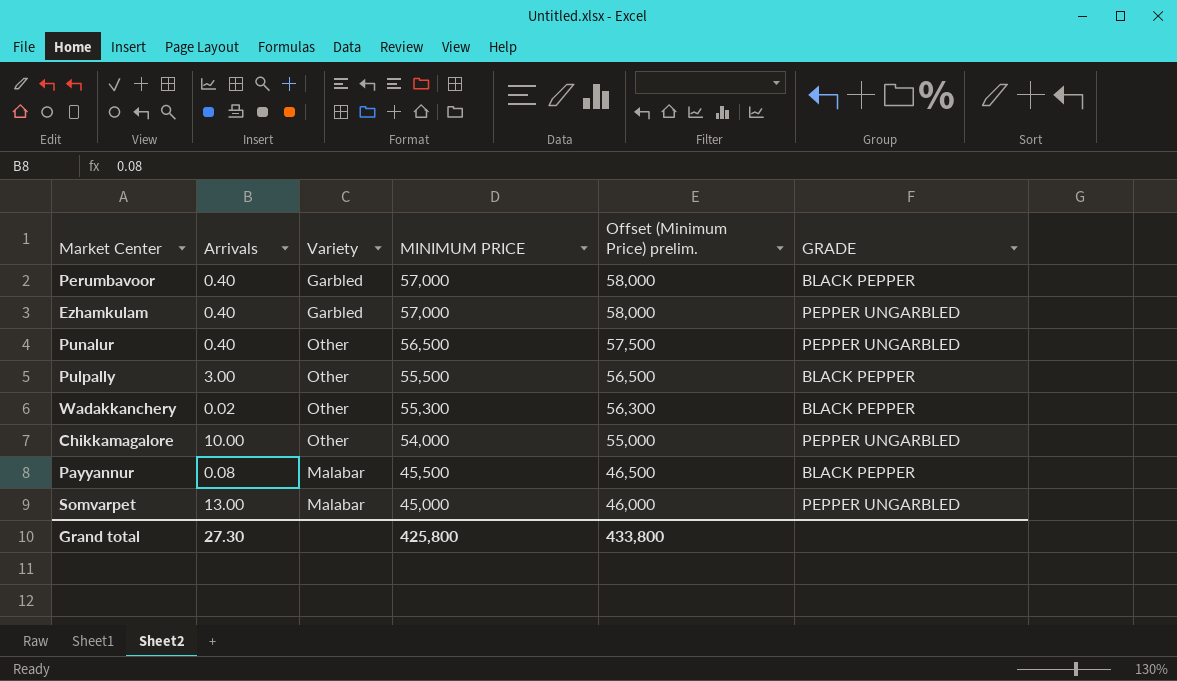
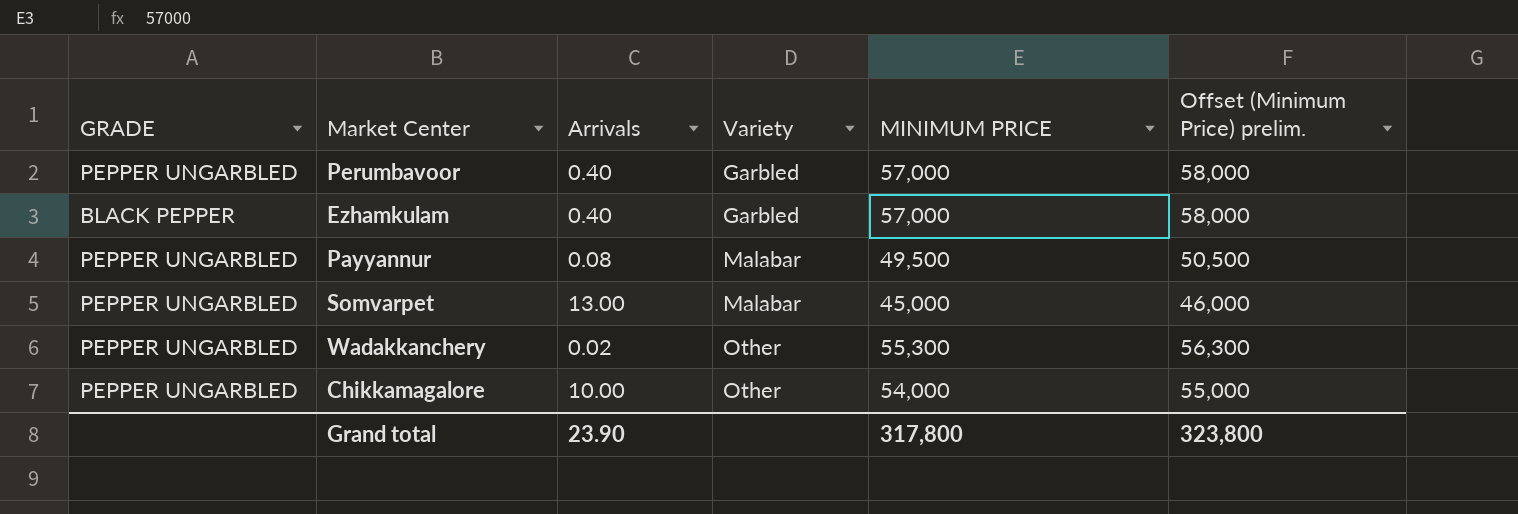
row order: MINIMUM PRICE descending -> Variety ascending
column GRADE | position: 6 -> 1
row Punalur: 0.40 | Other | 56,500 | 57,500 | PEPPER UNGARBLED -> none
row Pulpally: 3.00 | Other | 55,500 | 56,500 | BLACK PEPPER -> none
Perumbavoor | GRADE: BLACK PEPPER -> PEPPER UNGARBLED
Ezhamkulam | GRADE: PEPPER UNGARBLED -> BLACK PEPPER
Payyannur | GRADE: BLACK PEPPER -> PEPPER UNGARBLED
Payyannur | MINIMUM PRICE: 45,500 -> 49,500
Payyannur | Offset (Minimum Price) prelim.: 46,500 -> 50,500
Wadakkanchery | GRADE: BLACK PEPPER -> PEPPER UNGARBLED
Grand total | Arrivals: 27.30 -> 23.90
Grand total | MINIMUM PRICE: 425,800 -> 317,800
Grand total | Offset (Minimum Price) prelim.: 433,800 -> 323,800

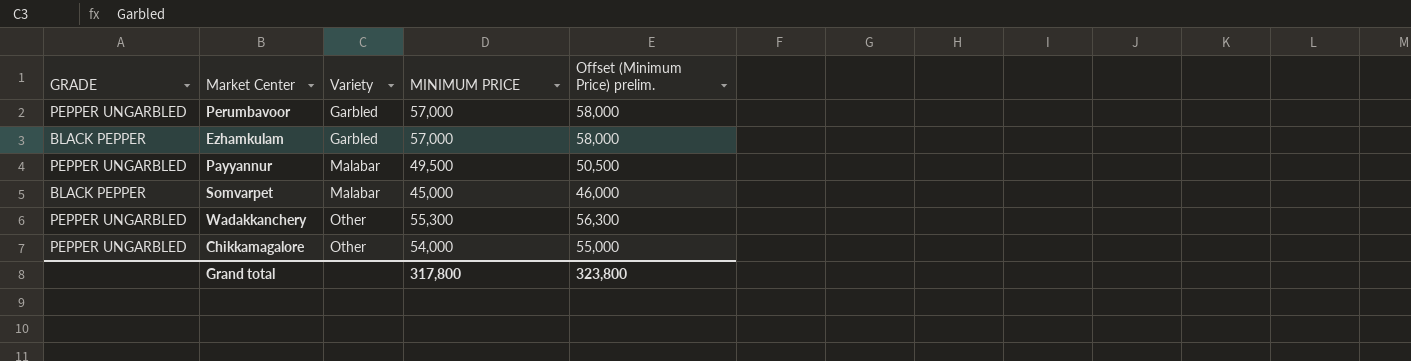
column Arrivals | position: 3 -> none
Somvarpet | GRADE: PEPPER UNGARBLED -> BLACK PEPPER

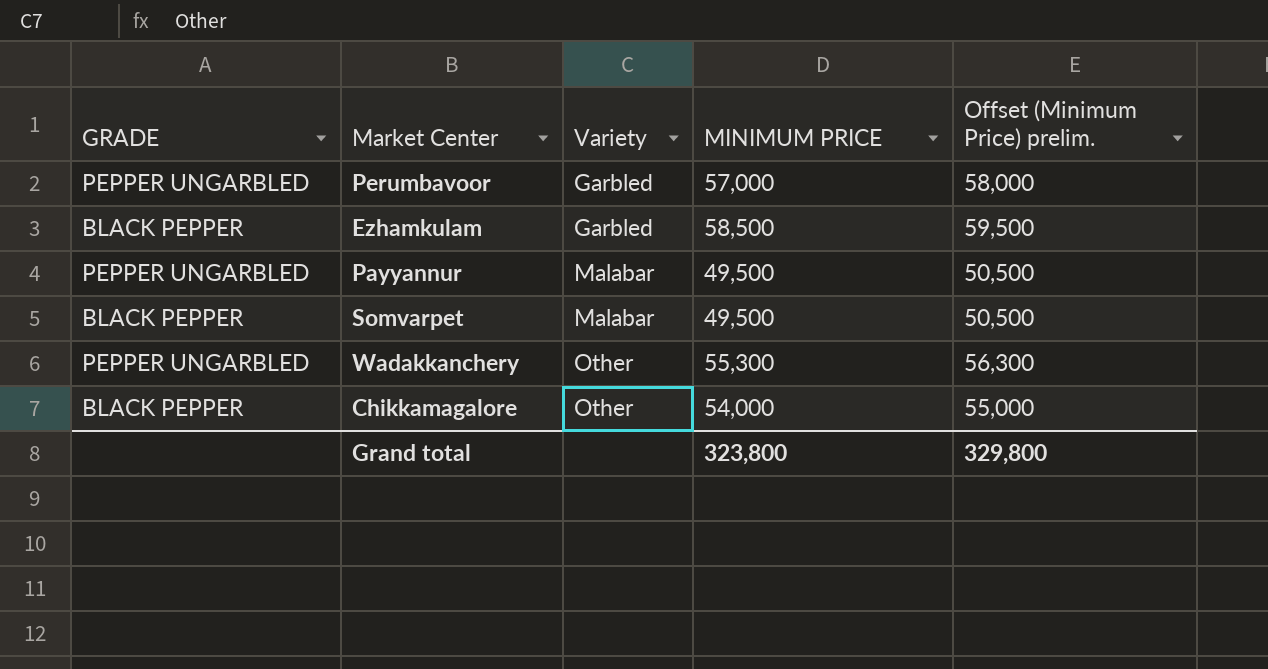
Ezhamkulam | MINIMUM PRICE: 57,000 -> 58,500
Ezhamkulam | Offset (Minimum Price) prelim.: 58,000 -> 59,500
Somvarpet | MINIMUM PRICE: 45,000 -> 49,500
Somvarpet | Offset (Minimum Price) prelim.: 46,000 -> 50,500
Chikkamagalore | GRADE: PEPPER UNGARBLED -> BLACK PEPPER
Grand total | MINIMUM PRICE: 317,800 -> 323,800
Grand total | Offset (Minimum Price) prelim.: 323,800 -> 329,800

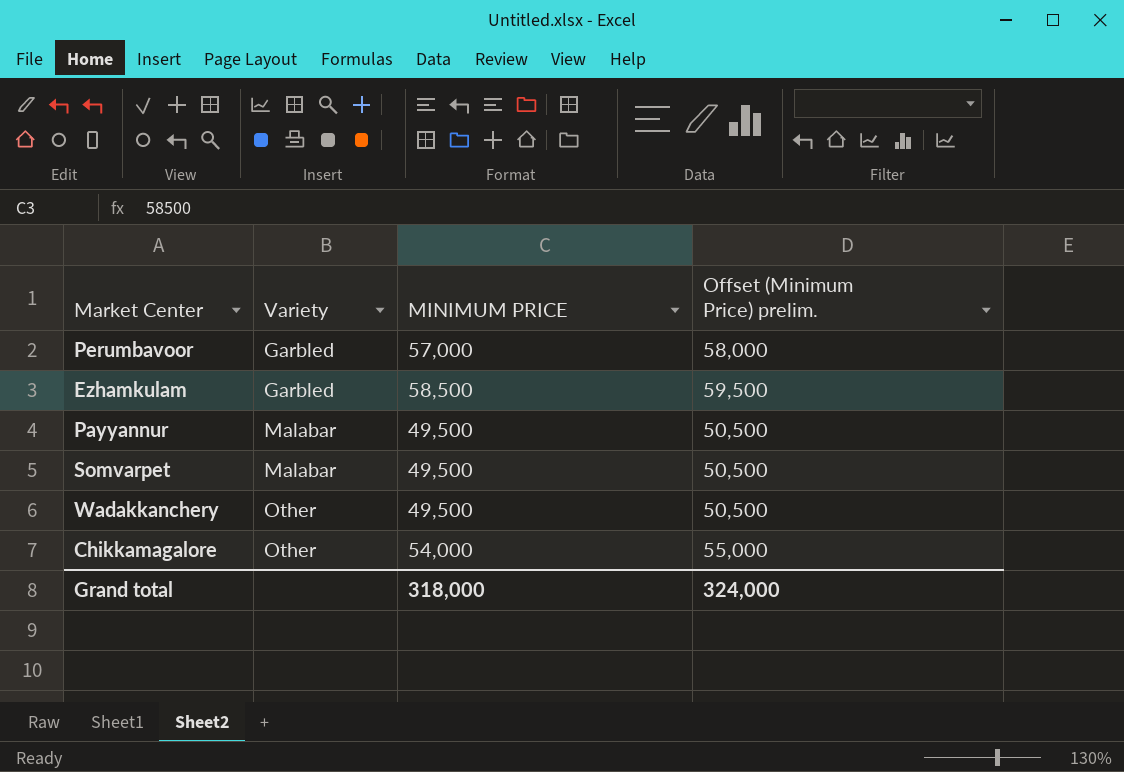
column GRADE | position: 1 -> none
Wadakkanchery | MINIMUM PRICE: 55,300 -> 49,500
Wadakkanchery | Offset (Minimum Price) prelim.: 56,300 -> 50,500
Grand total | MINIMUM PRICE: 323,800 -> 318,000
Grand total | Offset (Minimum Price) prelim.: 329,800 -> 324,000

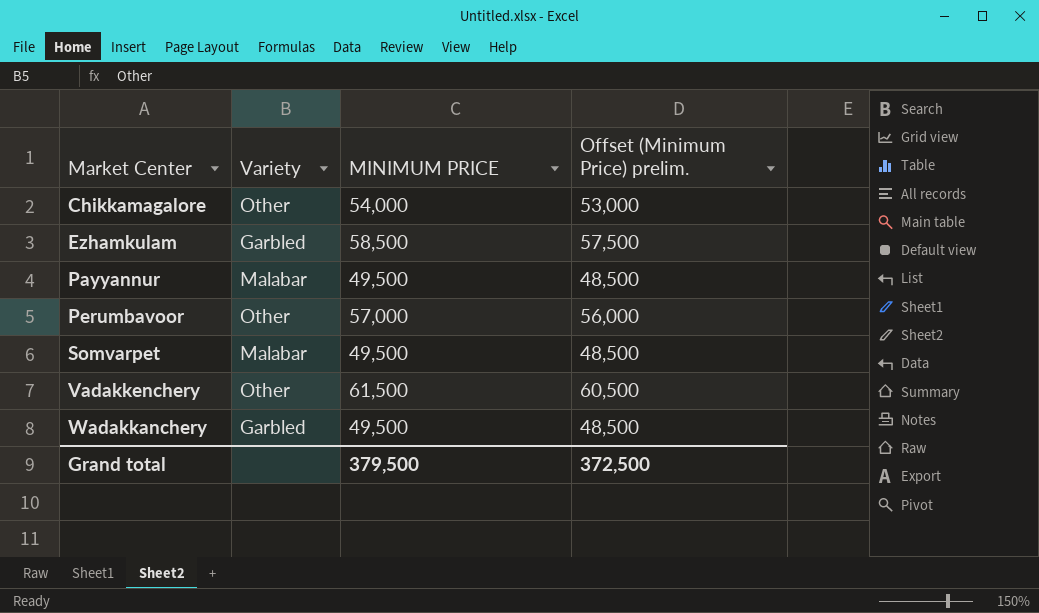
row order: Variety ascending -> Market Center ascending
column Offset (Minimum Price) prelim. | formula: [MINIMUM PRICE] + 1000 -> [MINIMUM PRICE] - 1000
Perumbavoor | Variety: Garbled -> Other
row Vadakkenchery: none -> Other | 61,500 | 60,500
Wadakkanchery | Variety: Other -> Garbled
Grand total | MINIMUM PRICE: 318,000 -> 379,500
Grand total | Offset (Minimum Price) prelim.: 324,000 -> 372,500

